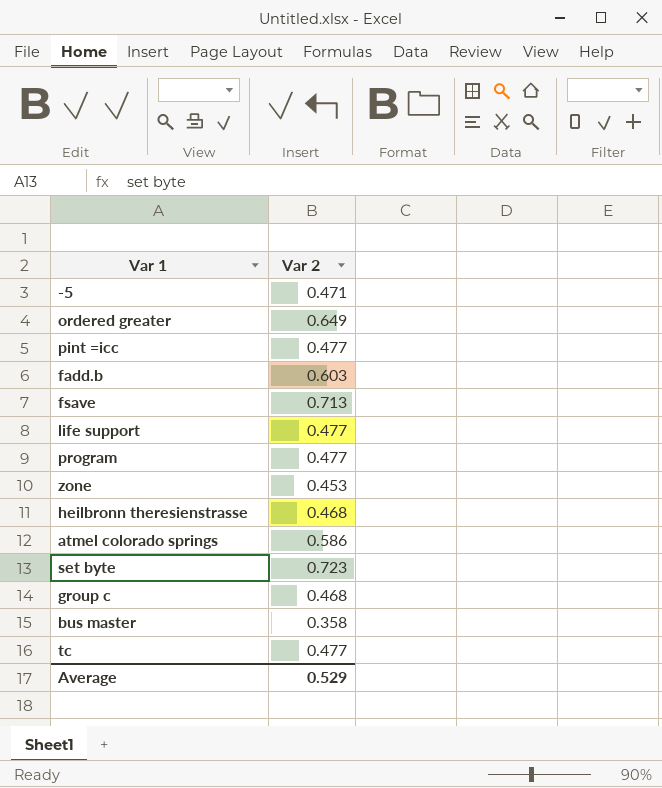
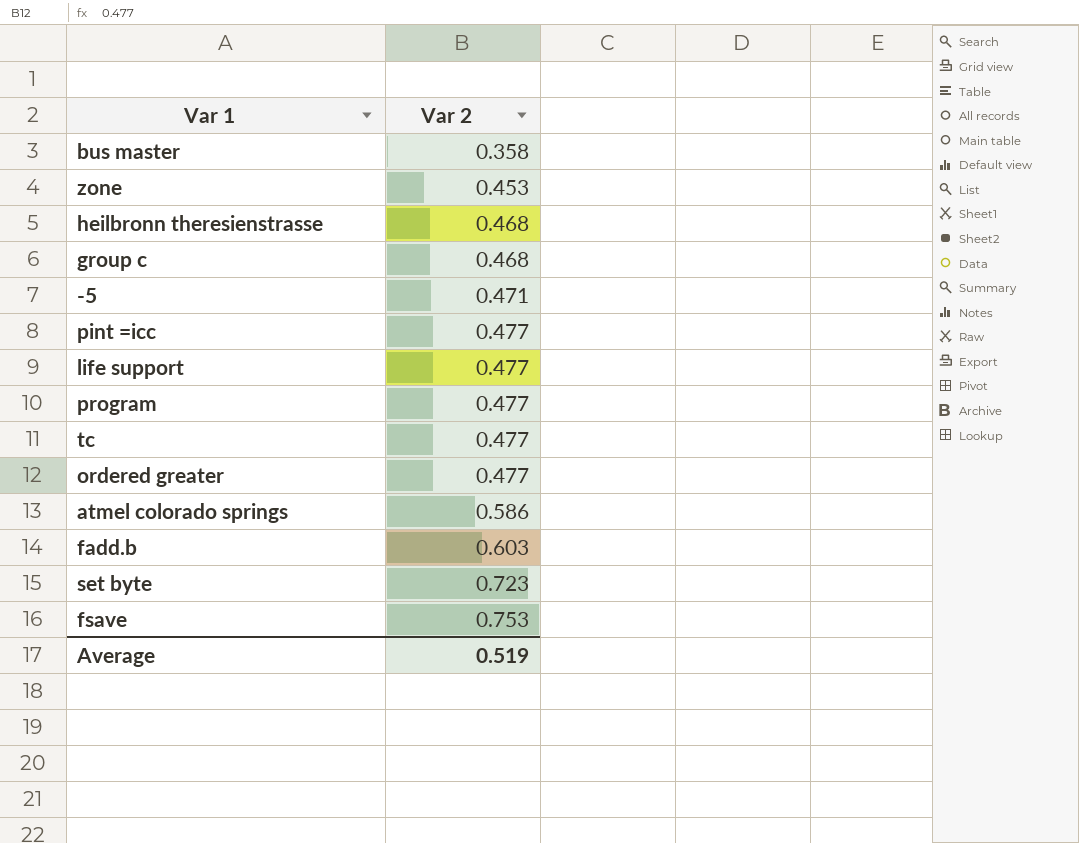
row order: none -> Var 2 ascending
ordered greater | Var 2: 0.649 -> 0.477
fsave | Var 2: 0.713 -> 0.753
Average | Var 2: 0.529 -> 0.519

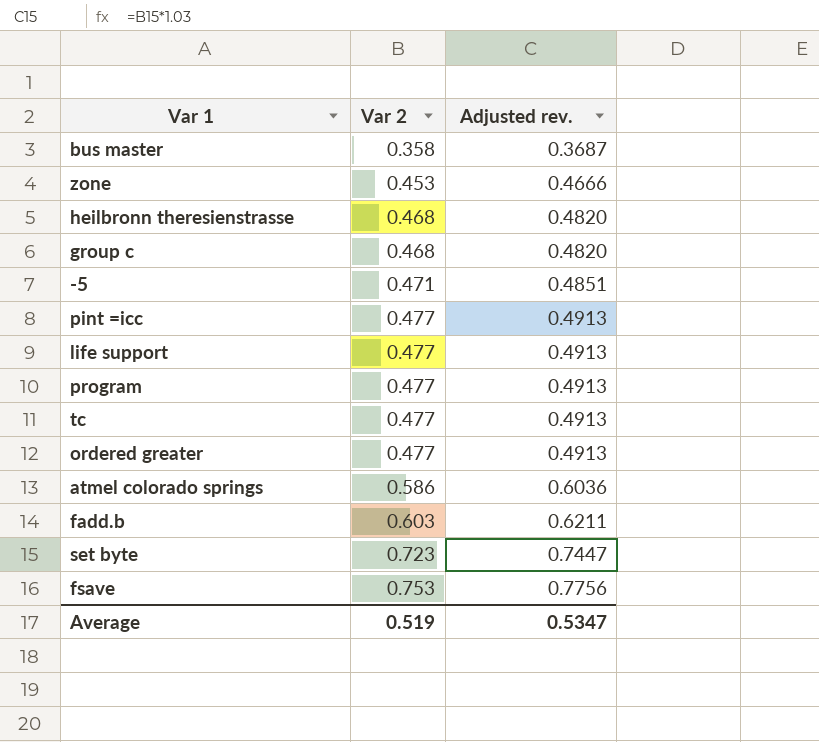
column Adjusted rev. | formula: none -> [Var 2] * 1.03

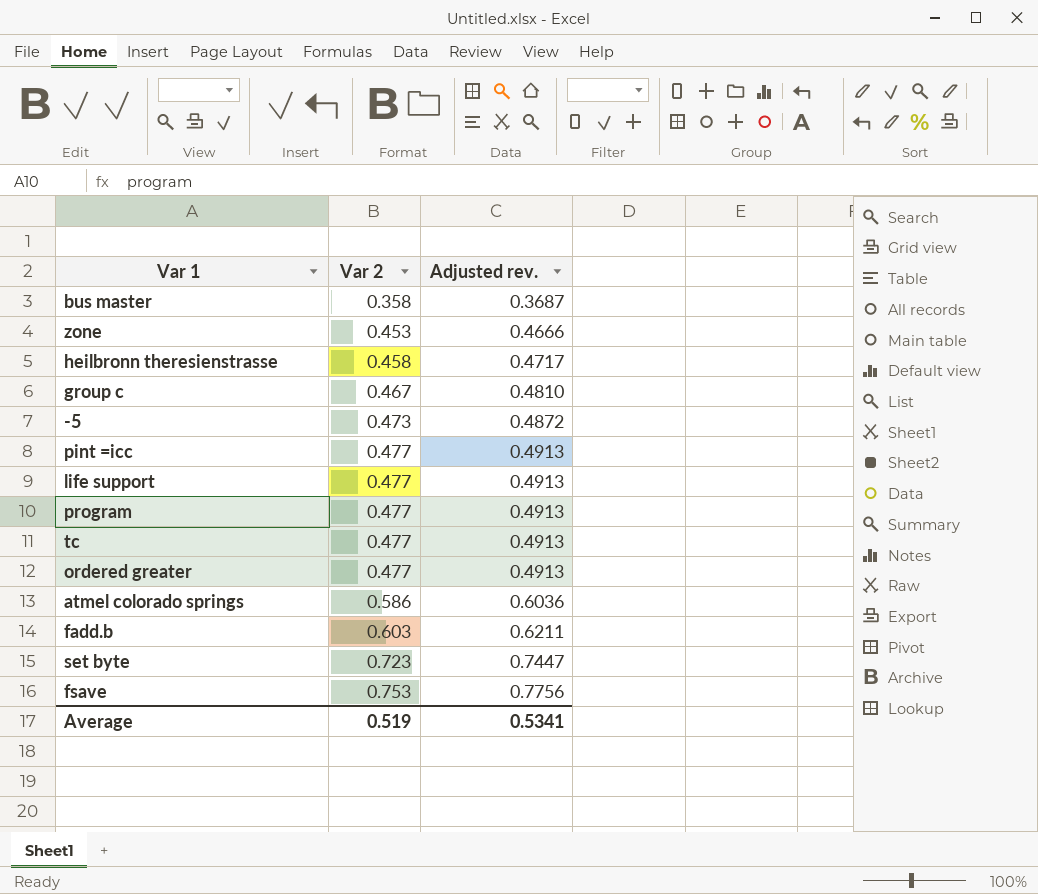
heilbronn theresienstrasse | Var 2: 0.468 -> 0.458
heilbronn theresienstrasse | Adjusted rev.: 0.4820 -> 0.4717
group c | Var 2: 0.468 -> 0.467
group c | Adjusted rev.: 0.4820 -> 0.4810
-5 | Var 2: 0.471 -> 0.473
-5 | Adjusted rev.: 0.4851 -> 0.4872
Average | Adjusted rev.: 0.5347 -> 0.5341

